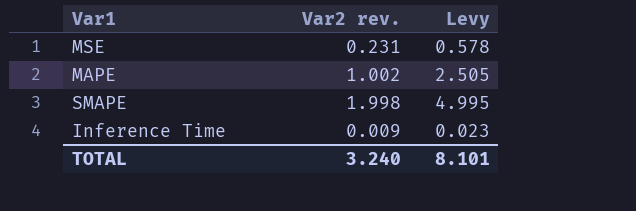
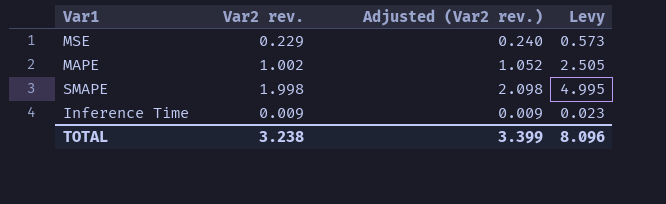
column Adjusted (Var2 rev.) | formula: none -> [Var2 rev.] * 1.05
MSE | Var2 rev.: 0.231 -> 0.229
MSE | Levy: 0.578 -> 0.573
TOTAL | Var2 rev.: 3.240 -> 3.238
TOTAL | Levy: 8.101 -> 8.096

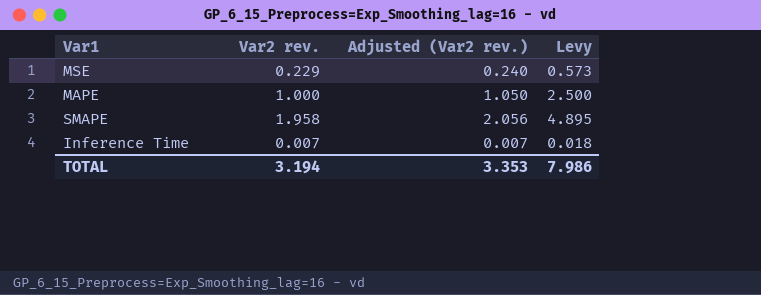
MAPE | Var2 rev.: 1.002 -> 1.000
MAPE | Adjusted (Var2 rev.): 1.052 -> 1.050
MAPE | Levy: 2.505 -> 2.500
SMAPE | Var2 rev.: 1.998 -> 1.958
SMAPE | Adjusted (Var2 rev.): 2.098 -> 2.056
SMAPE | Levy: 4.995 -> 4.895
Inference Time | Var2 rev.: 0.009 -> 0.007
Inference Time | Adjusted (Var2 rev.): 0.009 -> 0.007
Inference Time | Levy: 0.023 -> 0.018
TOTAL | Var2 rev.: 3.238 -> 3.194
TOTAL | Adjusted (Var2 rev.): 3.399 -> 3.353
TOTAL | Levy: 8.096 -> 7.986

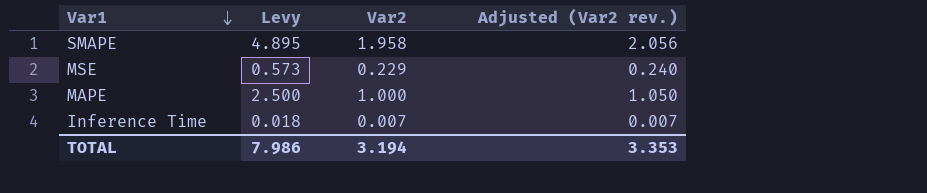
row order: none -> Var1 descending
column Levy | position: 4 -> 2
column name: Var2 rev. -> Var2

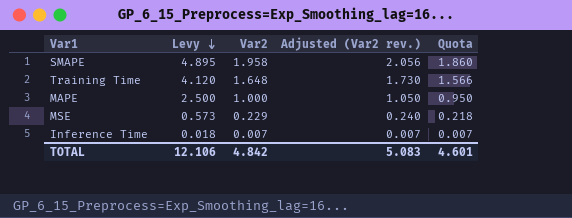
row order: Var1 descending -> Levy descending
column Quota | formula: none -> [Var2] * 0.95
row Training Time: none -> 4.120 | 1.648 | 1.730 | 1.566
TOTAL | Levy: 7.986 -> 12.106
TOTAL | Var2: 3.194 -> 4.842
TOTAL | Adjusted (Var2 rev.): 3.353 -> 5.083

